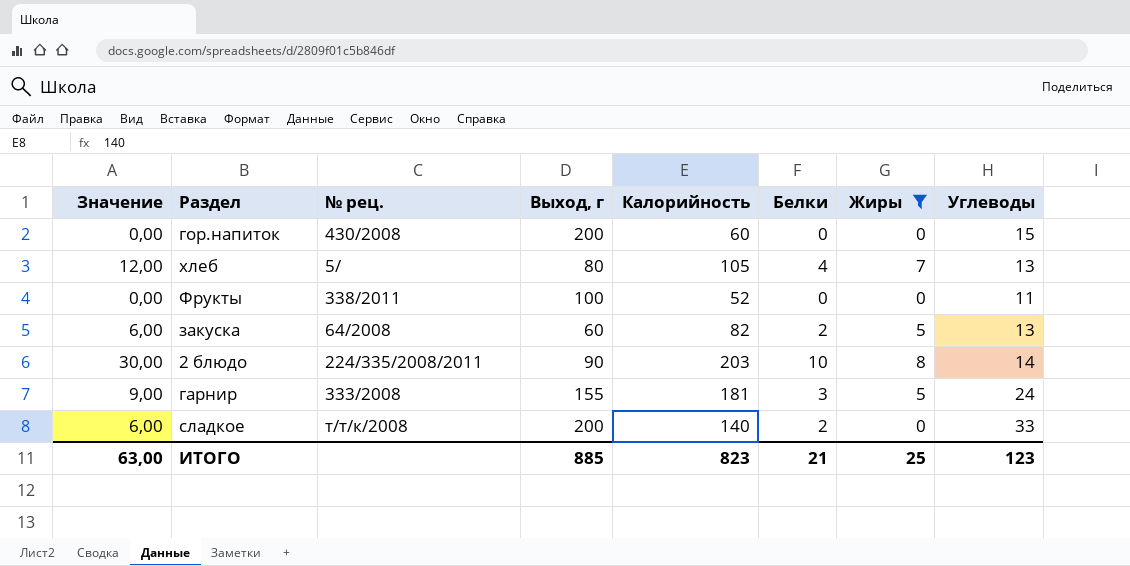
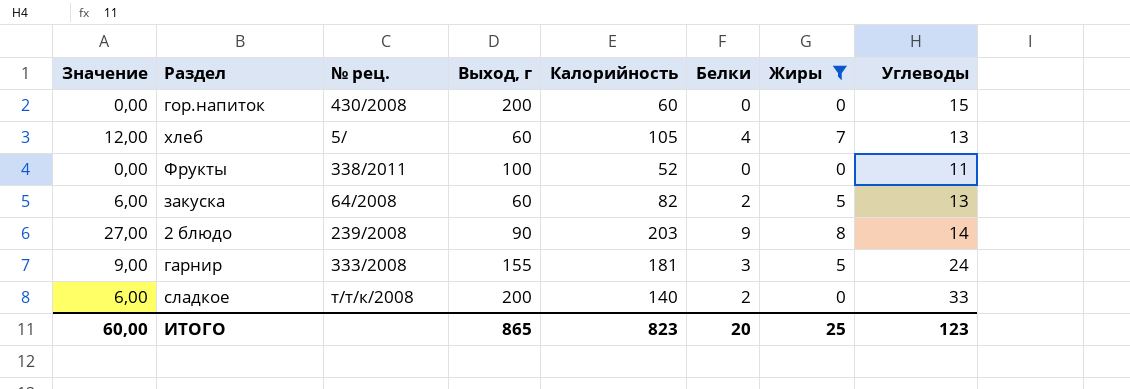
хлеб | Выход, г: 80 -> 60
2 блюдо | Значение: 30,00 -> 27,00
2 блюдо | № рец.: 224/335/2008/2011 -> 239/2008
2 блюдо | Белки: 10 -> 9
ИТОГО | Значение: 63,00 -> 60,00
ИТОГО | Выход, г: 885 -> 865
ИТОГО | Белки: 21 -> 20

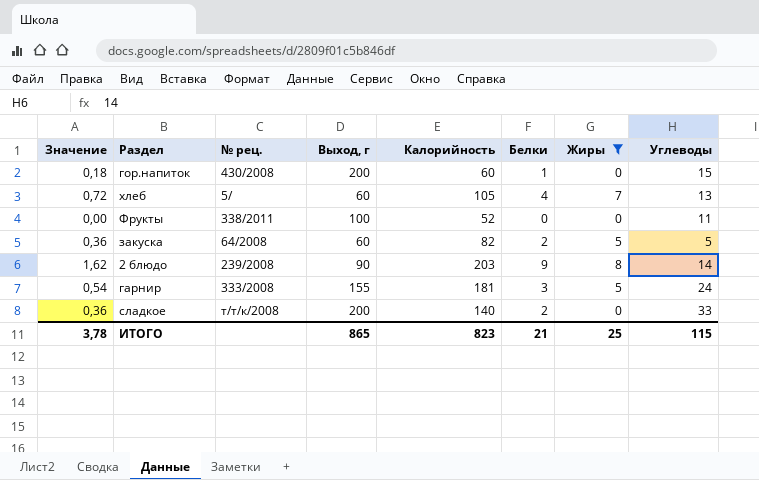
column Значение | formula: [Белки] * 3 -> [Белки] * 0,18
гор.напиток | Белки: 0 -> 1
закуска | Углеводы: 13 -> 5
ИТОГО | Значение: 60,00 -> 3,78
ИТОГО | Белки: 20 -> 21
ИТОГО | Углеводы: 123 -> 115

